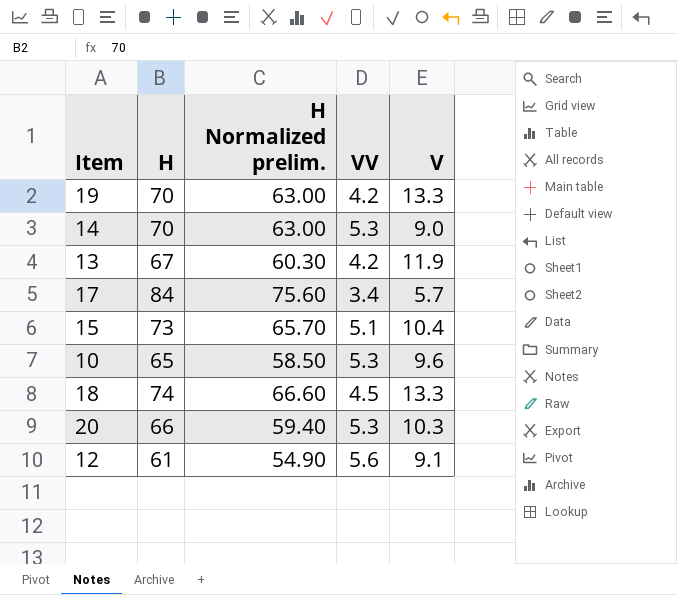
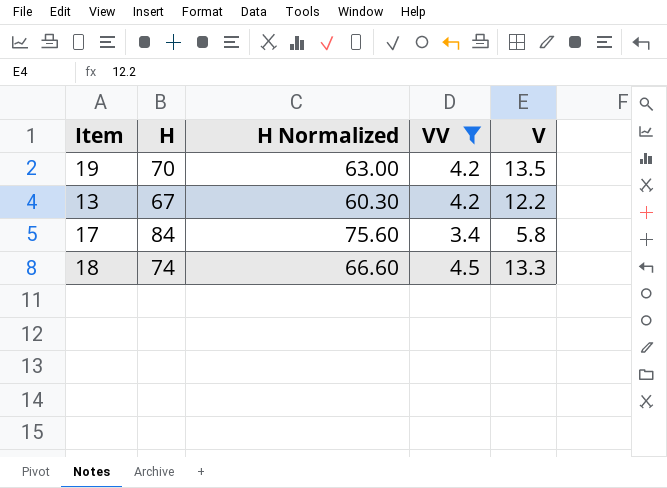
filter: none -> VV <= 4.5
column name: H Normalized prelim. -> H Normalized
19 | V: 13.3 -> 13.5
13 | V: 11.9 -> 12.2
17 | V: 5.7 -> 5.8

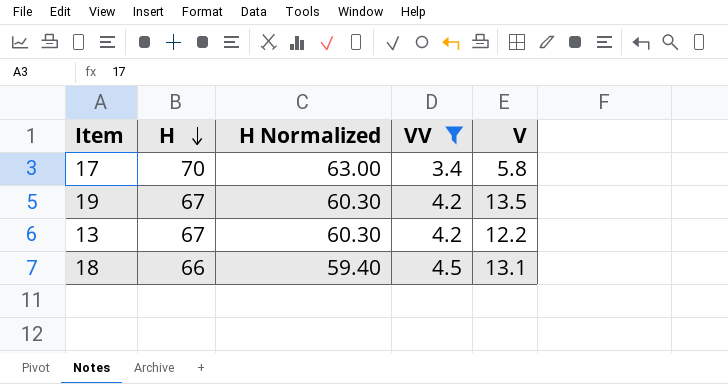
row order: none -> H descending
17 | H: 84 -> 70
17 | H Normalized: 75.60 -> 63.00
19 | H: 70 -> 67
19 | H Normalized: 63.00 -> 60.30
18 | H: 74 -> 66
18 | H Normalized: 66.60 -> 59.40
18 | V: 13.3 -> 13.1

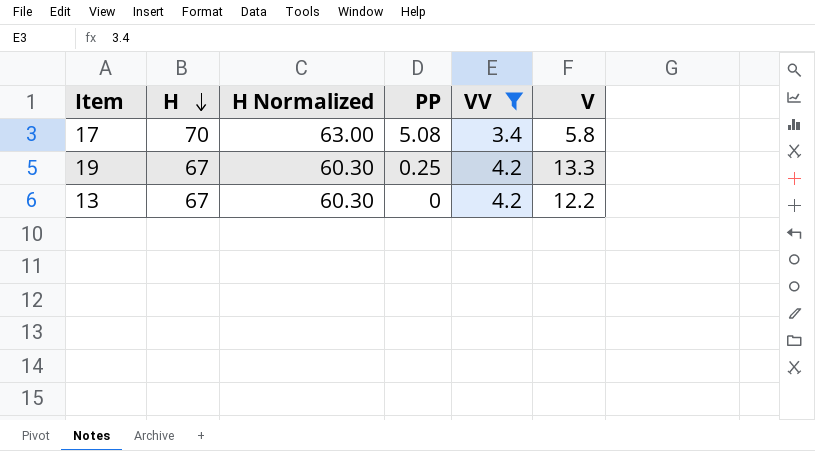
column PP | position: none -> 4
row 18: 66 | 59.40 | 4.5 | 13.1 -> none
19 | V: 13.5 -> 13.3

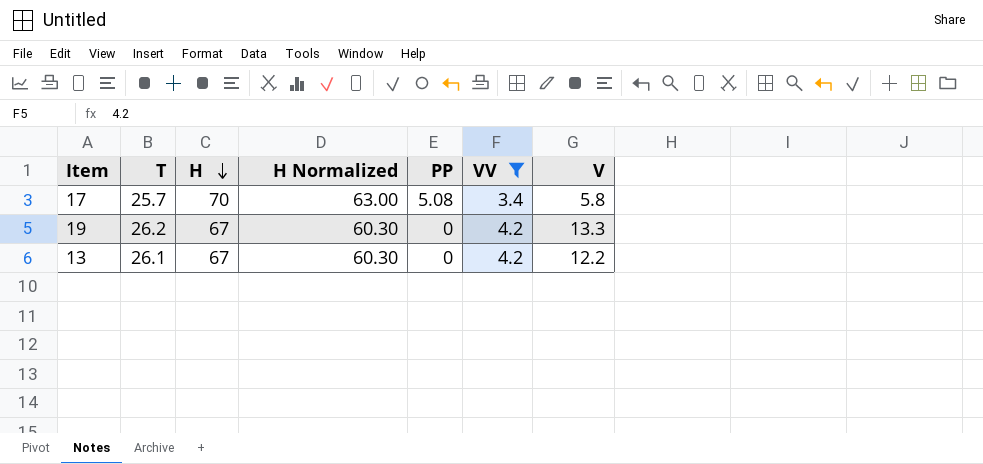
column T | position: none -> 2
19 | PP: 0.25 -> 0

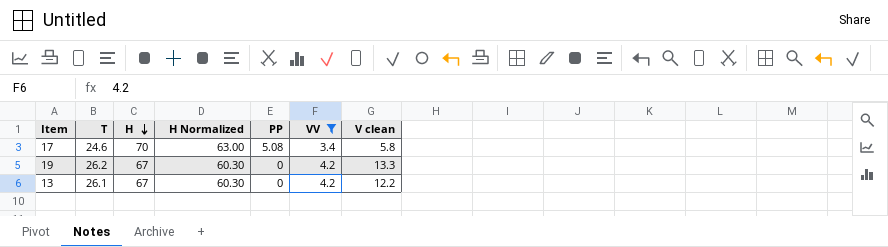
column name: V -> V clean
17 | T: 25.7 -> 24.6

